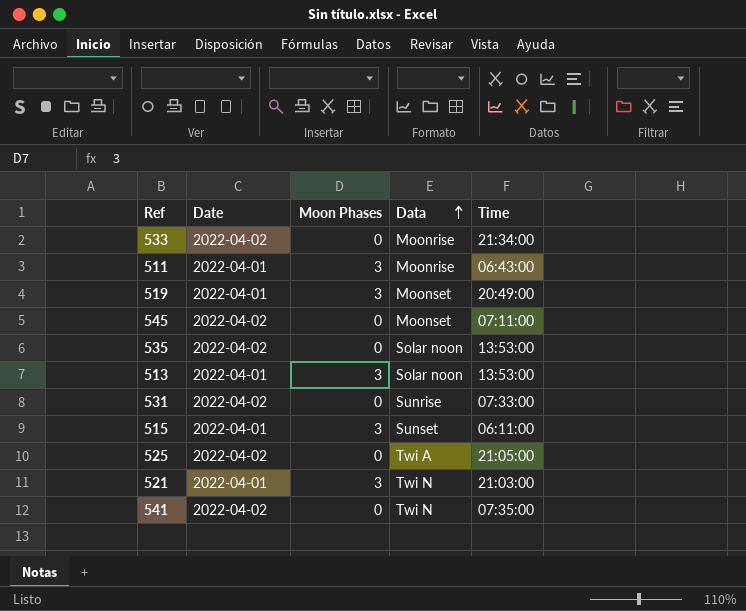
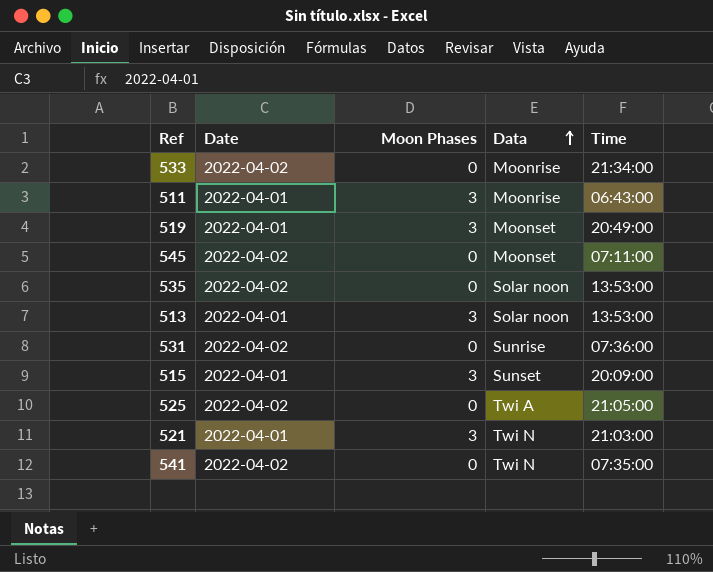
531 | Time: 07:33:00 -> 07:36:00
515 | Time: 06:11:00 -> 20:09:00

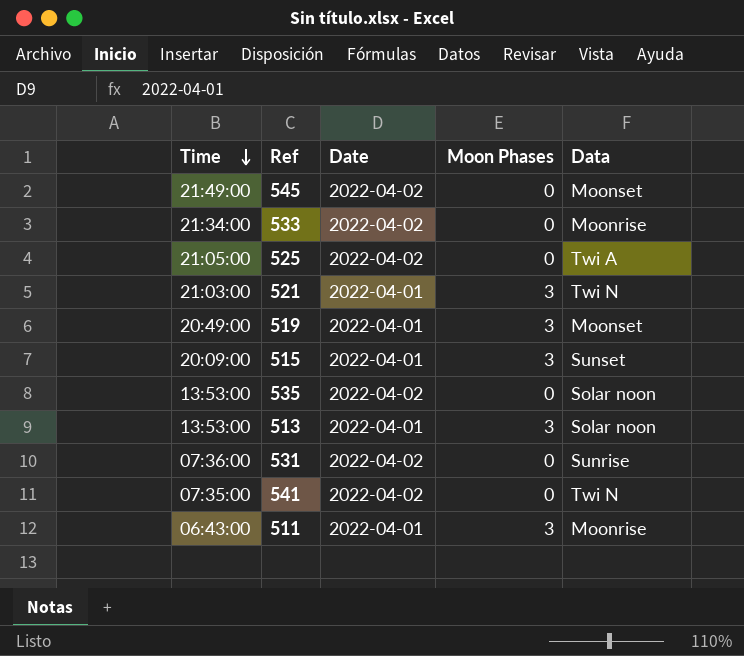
row order: Data ascending -> Time descending
column Time | position: 5 -> 1
545 | Time: 07:11:00 -> 21:49:00

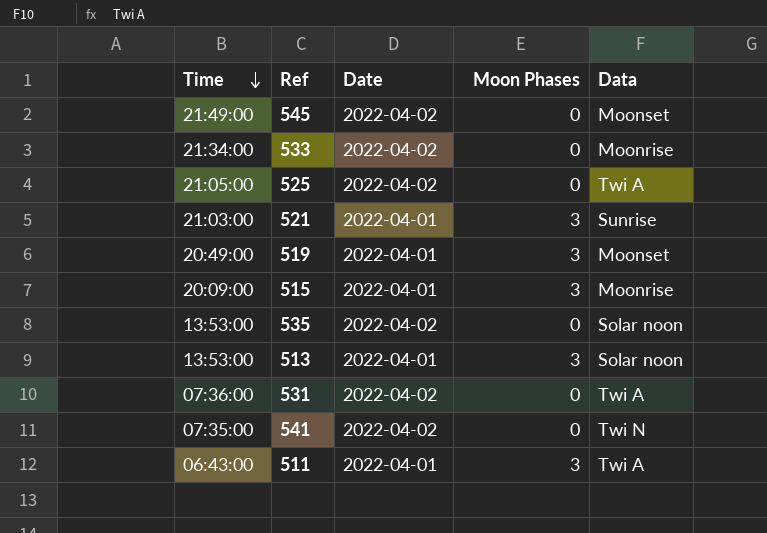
521 | Data: Twi N -> Sunrise
515 | Data: Sunset -> Moonrise
531 | Data: Sunrise -> Twi A
511 | Data: Moonrise -> Twi A

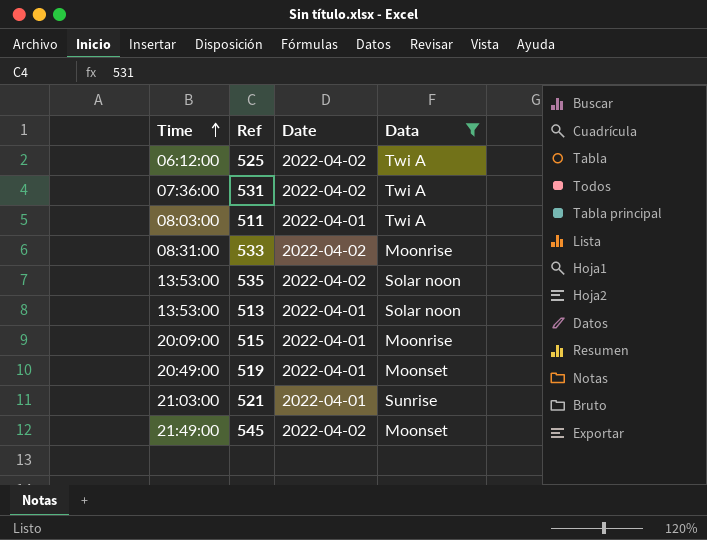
filter: none -> Data != Twi N
row order: Time descending -> Time ascending
column Moon Phases | position: 4 -> none
525 | Time: 21:05:00 -> 06:12:00
511 | Time: 06:43:00 -> 08:03:00
533 | Time: 21:34:00 -> 08:31:00

